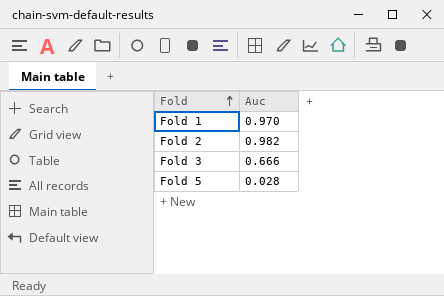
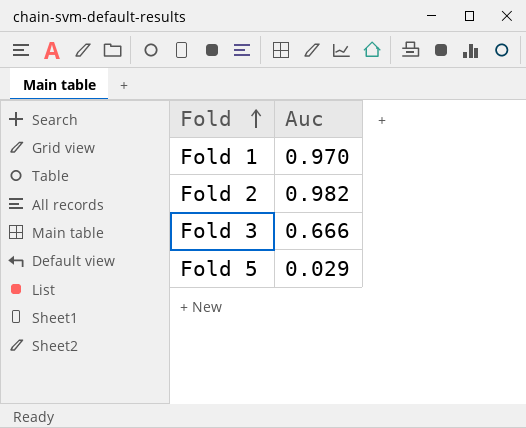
Fold 5 | Auc: 0.028 -> 0.029

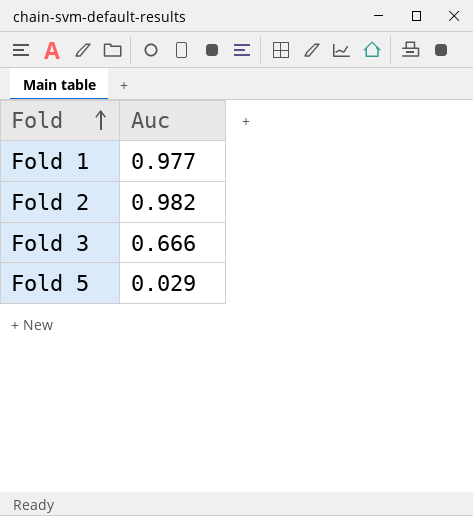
Fold 1 | Auc: 0.970 -> 0.977

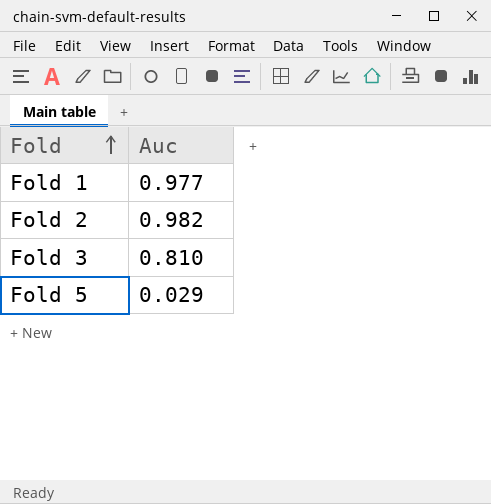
Fold 3 | Auc: 0.666 -> 0.810

